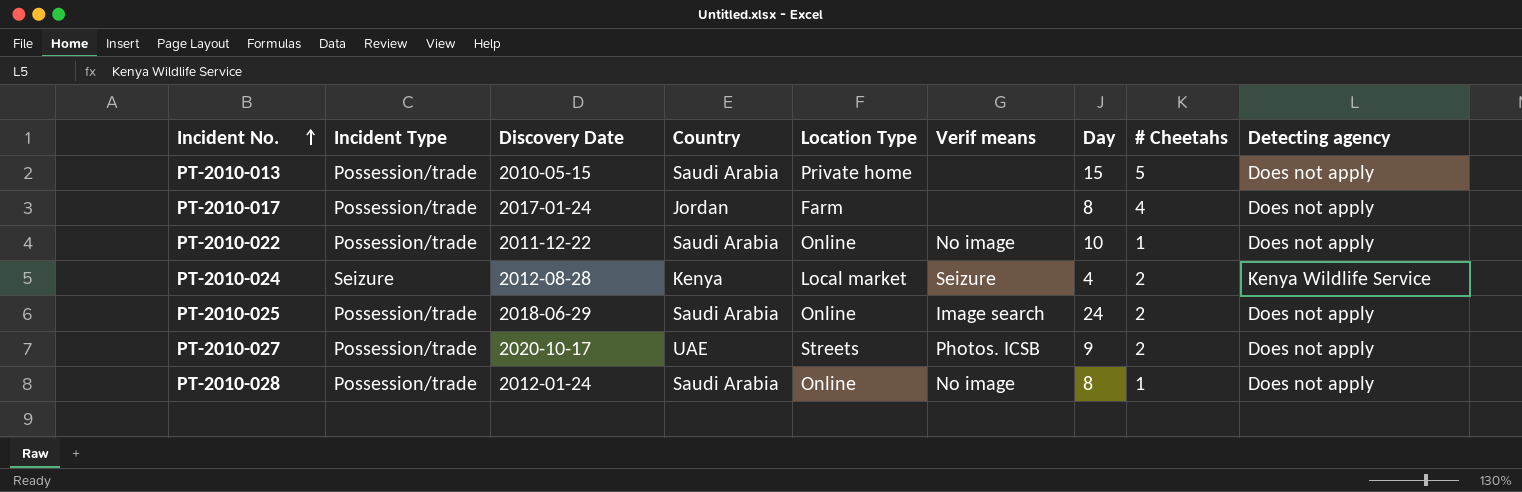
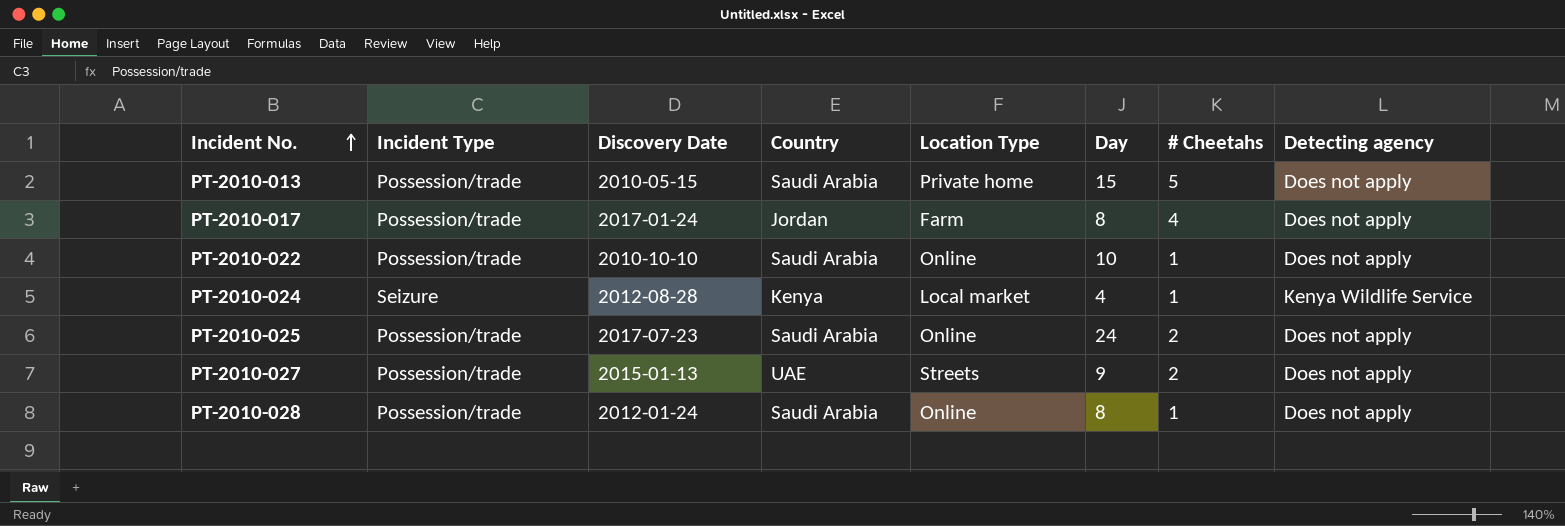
column Verif means | position: 6 -> none
PT-2010-022 | Discovery Date: 2011-12-22 -> 2010-10-10
PT-2010-024 | # Cheetahs: 2 -> 1
PT-2010-025 | Discovery Date: 2018-06-29 -> 2017-07-23
PT-2010-027 | Discovery Date: 2020-10-17 -> 2015-01-13

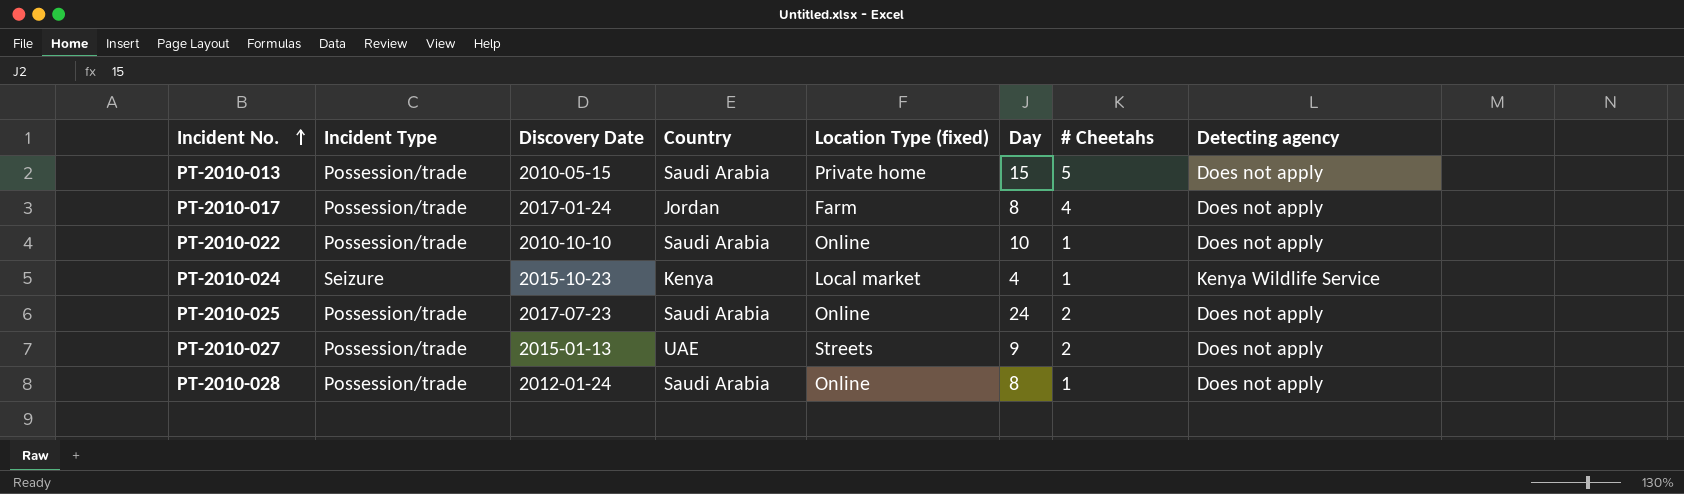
column name: Location Type -> Location Type (fixed)
PT-2010-024 | Discovery Date: 2012-08-28 -> 2015-10-23

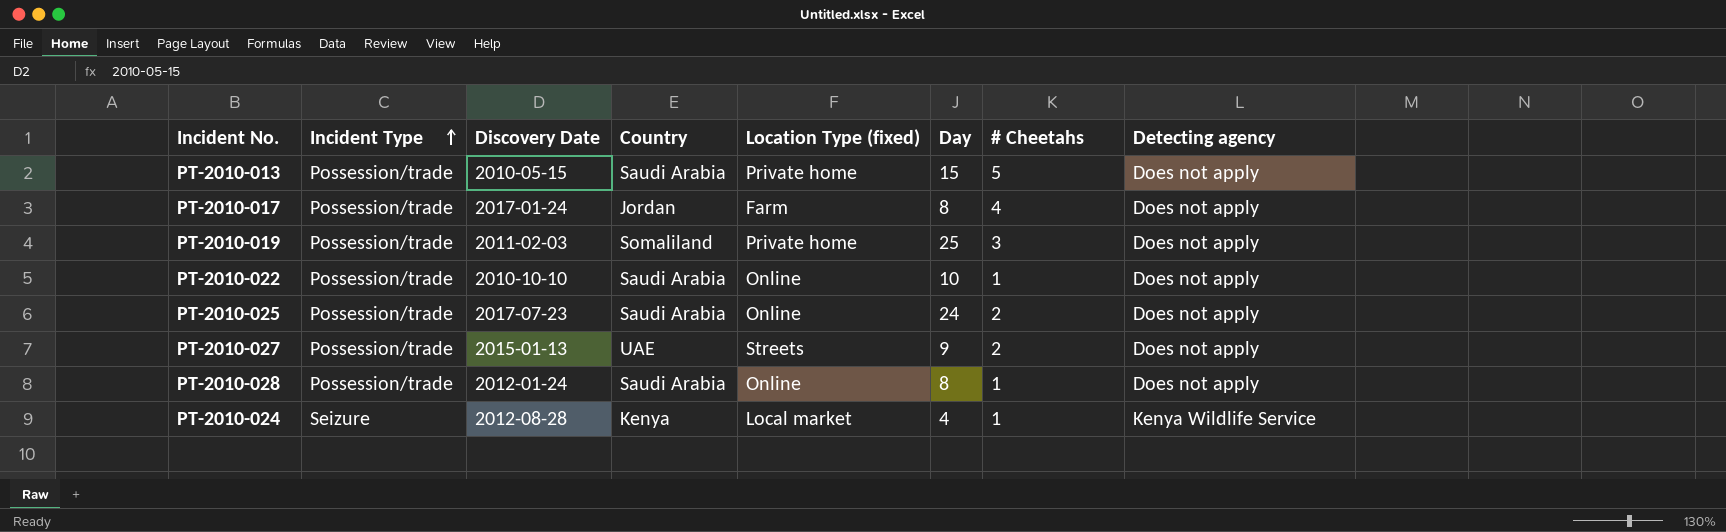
row order: Incident No. ascending -> Incident Type ascending
row PT-2010-019: none -> Possession/trade | 2011-02-03 | Somaliland | Private home | 25 | 3 | Does not apply
PT-2010-024 | Discovery Date: 2015-10-23 -> 2012-08-28

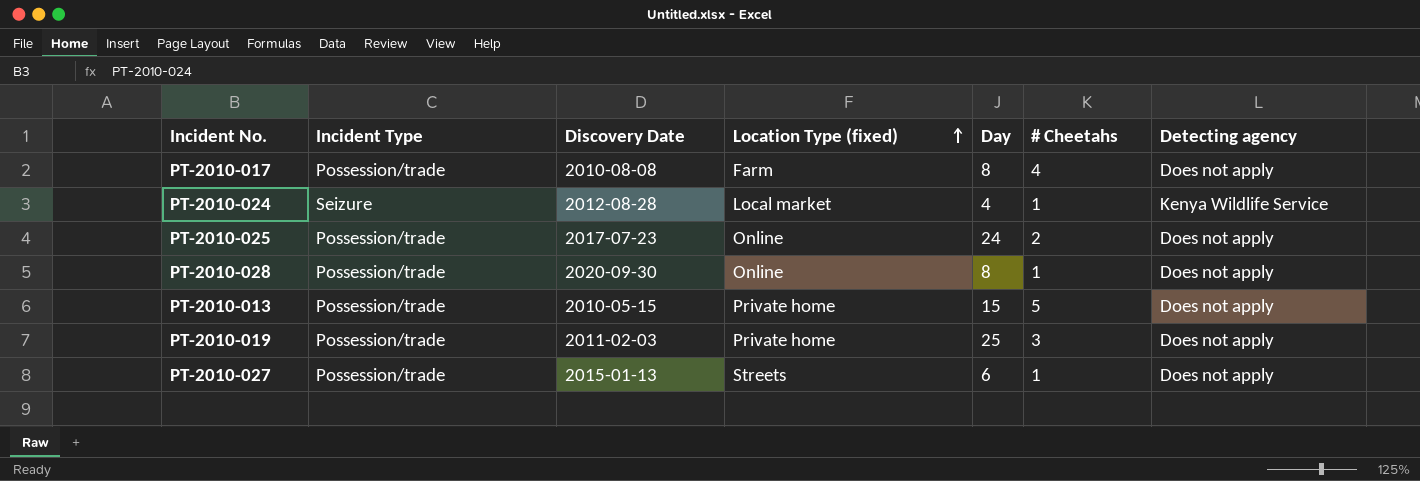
row order: Incident Type ascending -> Location Type (fixed) ascending
column Country | position: 4 -> none
row PT-2010-022: Possession/trade | 2010-10-10 | Saudi Arabia | Online | 10 | 1 | Does not apply -> none
PT-2010-017 | Discovery Date: 2017-01-24 -> 2010-08-08
PT-2010-028 | Discovery Date: 2012-01-24 -> 2020-09-30
PT-2010-027 | Day: 9 -> 6
PT-2010-027 | # Cheetahs: 2 -> 1

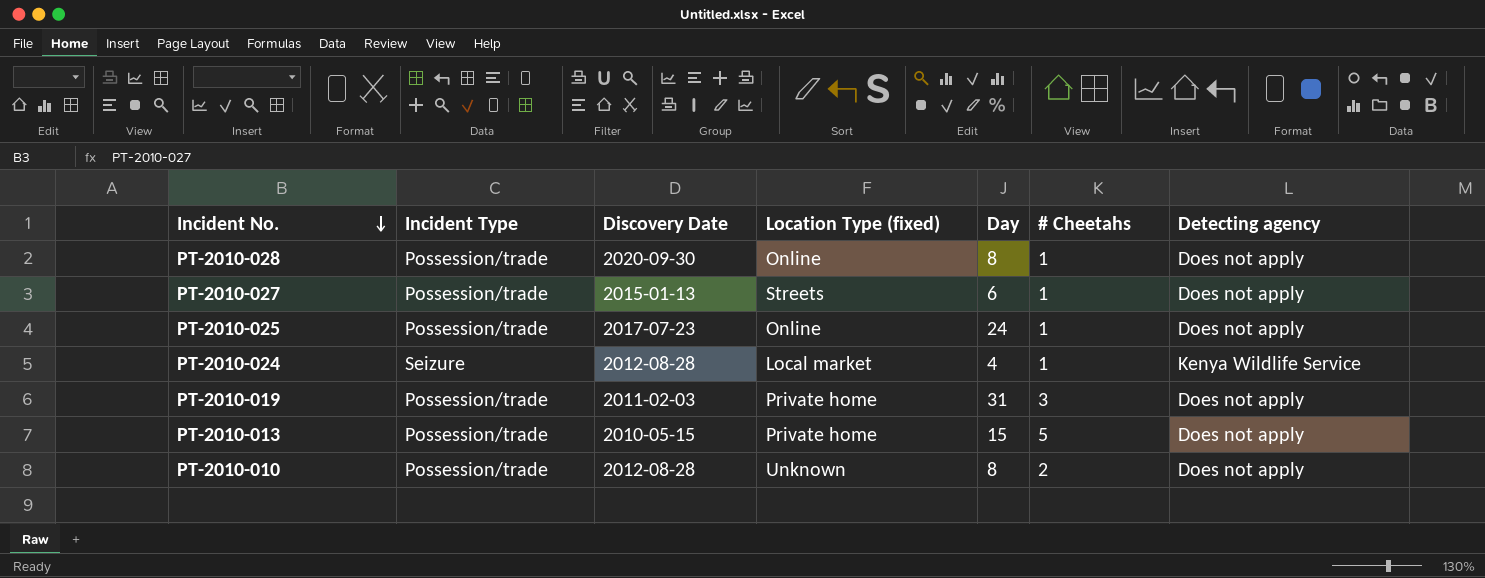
row order: Location Type (fixed) ascending -> Incident No. descending
row PT-2010-017: Possession/trade | 2010-08-08 | Farm | 8 | 4 | Does not apply -> none
PT-2010-025 | # Cheetahs: 2 -> 1
PT-2010-019 | Day: 25 -> 31
row PT-2010-010: none -> Possession/trade | 2012-08-28 | Unknown | 8 | 2 | Does not apply

